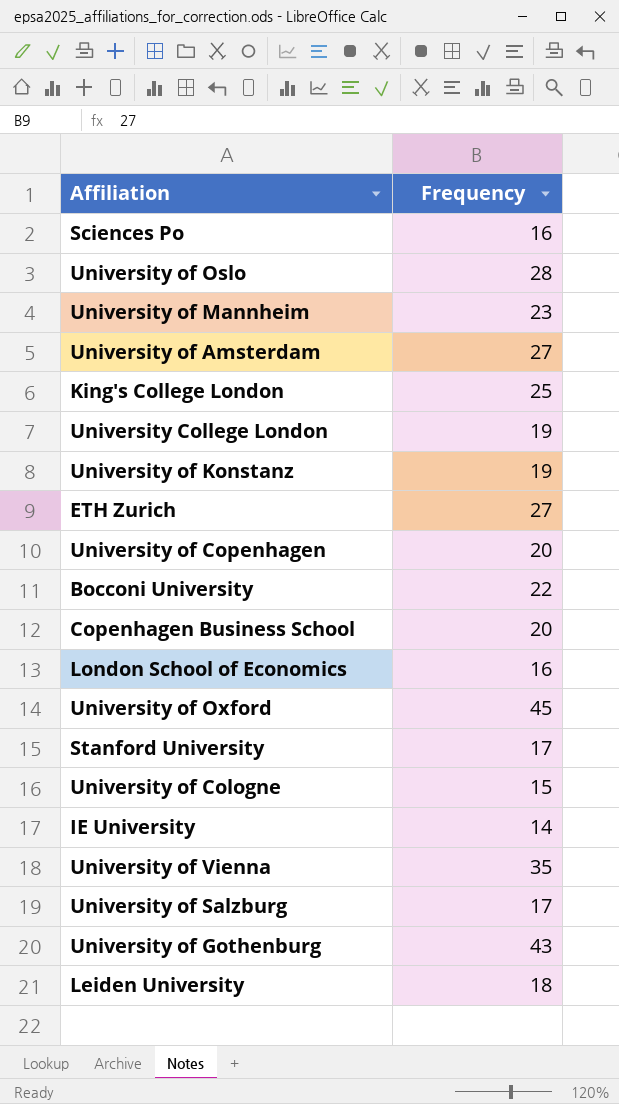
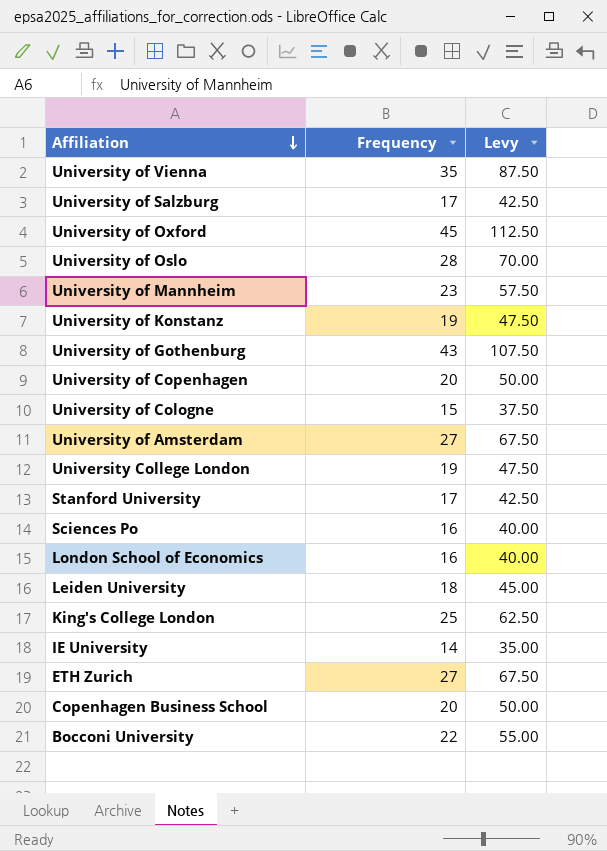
row order: none -> Affiliation descending
column Levy | formula: none -> [Frequency] * 2.5

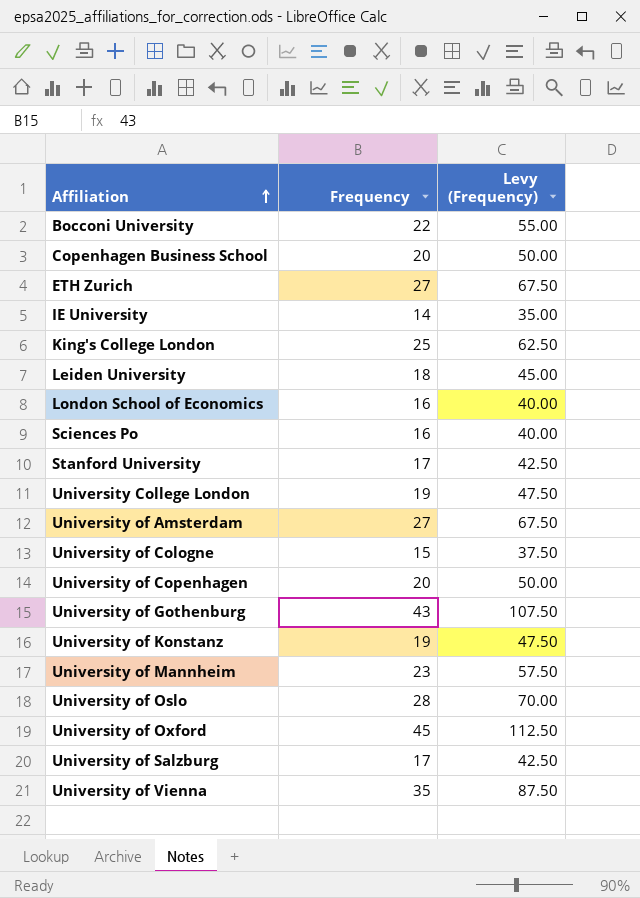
row order: Affiliation descending -> Affiliation ascending
column name: Levy -> Levy (Frequency)

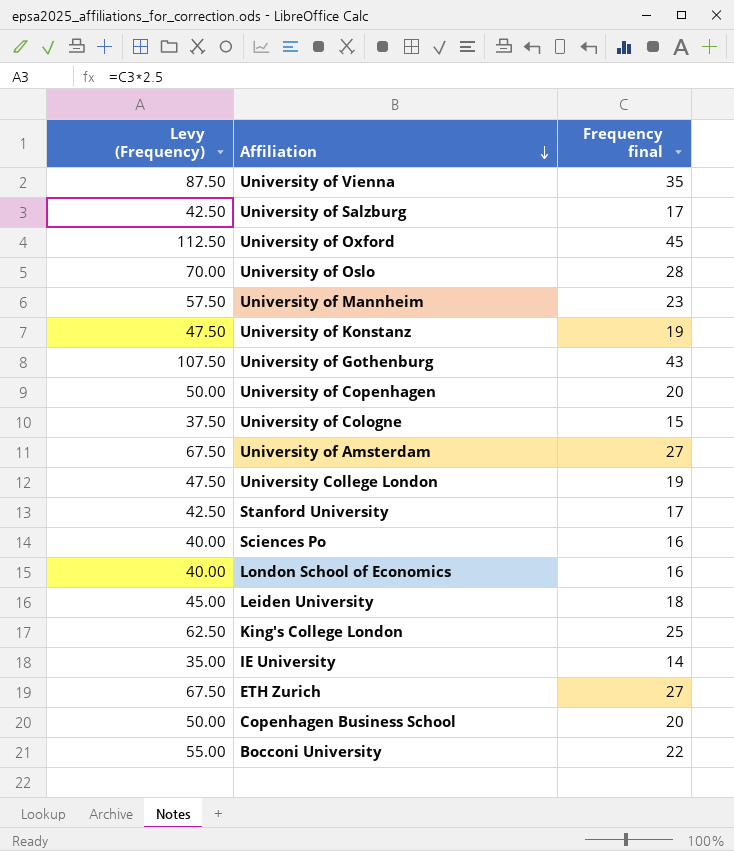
row order: Affiliation ascending -> Affiliation descending
column Levy (Frequency) | position: 3 -> 1
column name: Frequency -> Frequency final

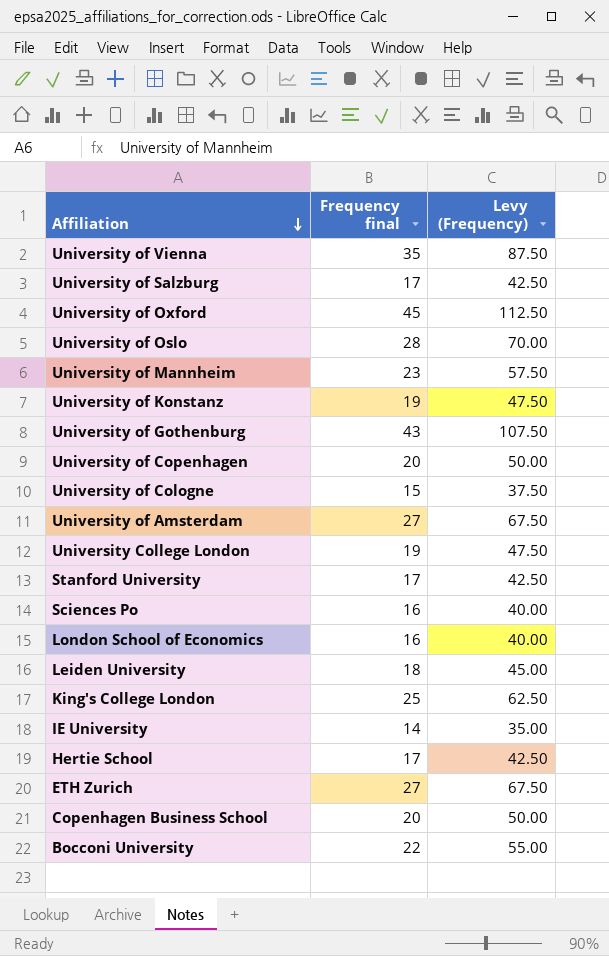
column Levy (Frequency) | position: 1 -> 3
row Hertie School: none -> 17 | 42.50

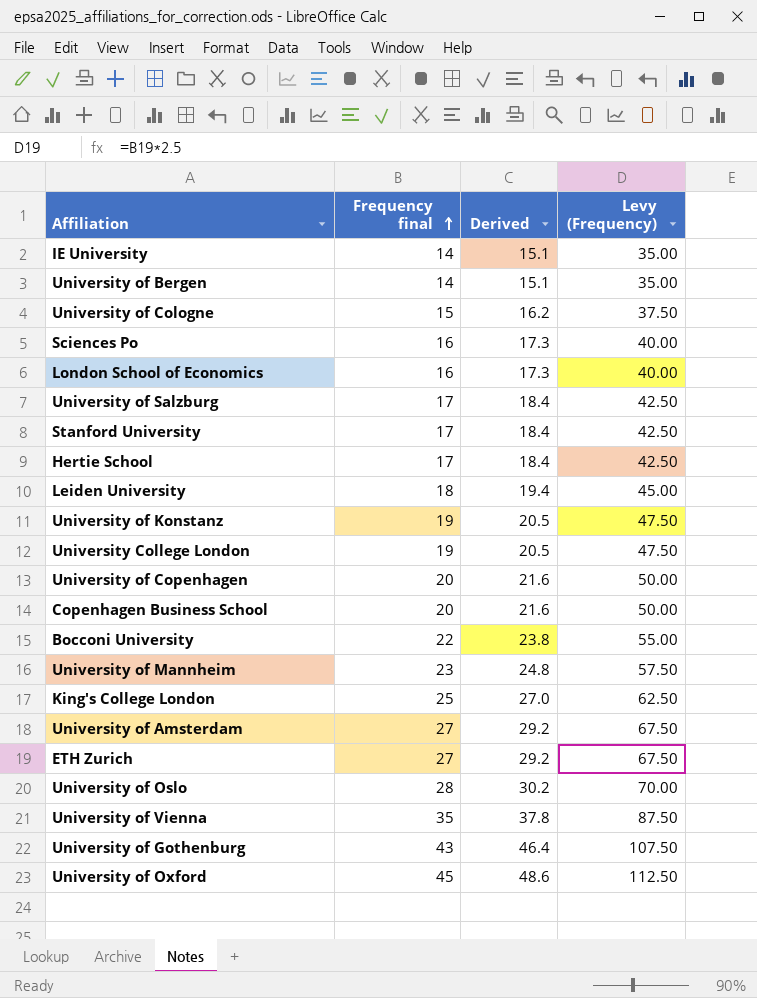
row order: Affiliation descending -> Frequency final ascending
column Derived | formula: none -> [Frequency final] * 1.08
row University of Bergen: none -> 14 | 15.1 | 35.00

